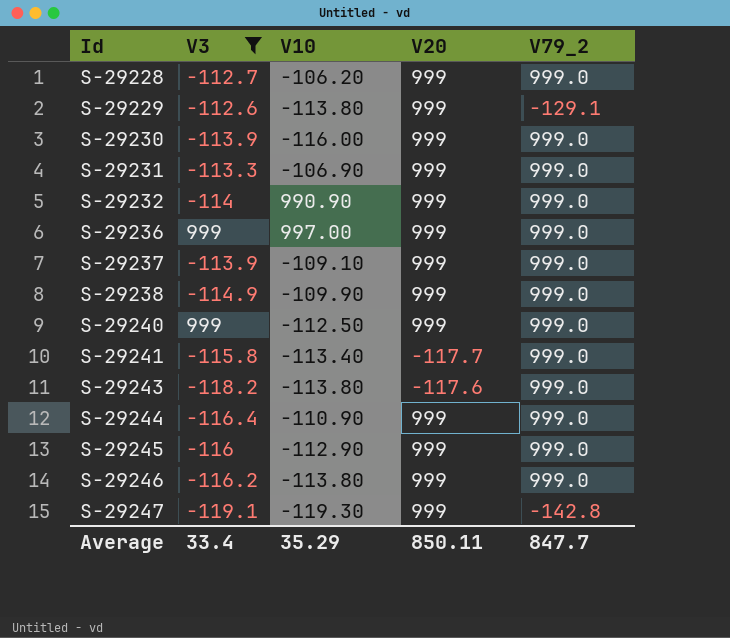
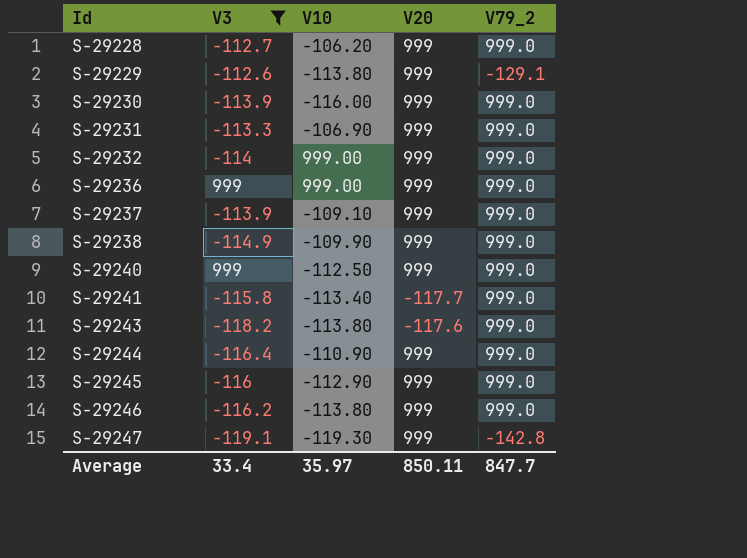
S-29232 | V10: 990.90 -> 999.00
S-29236 | V10: 997.00 -> 999.00
Average | V10: 35.29 -> 35.97

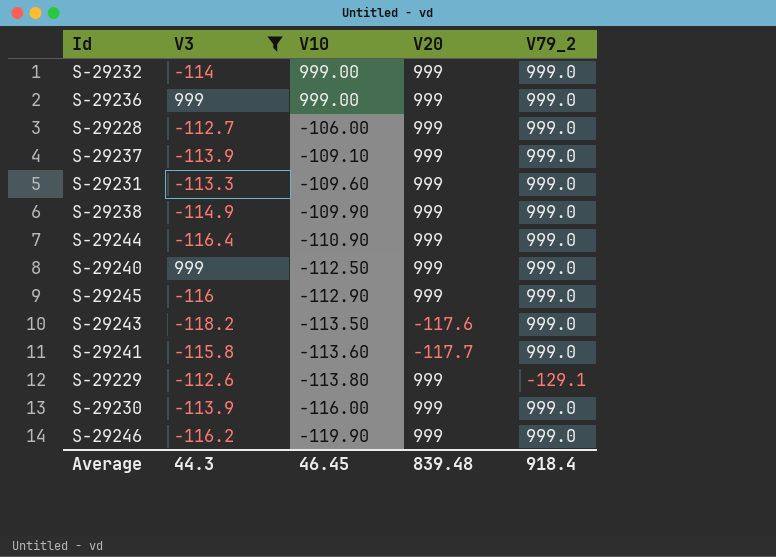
row order: Id ascending -> V10 descending
row S-29247: -119.1 | -119.30 | 999 | -142.8 -> none
S-29228 | V10: -106.20 -> -106.00
S-29231 | V10: -106.90 -> -109.60
S-29243 | V10: -113.80 -> -113.50
S-29241 | V10: -113.40 -> -113.60
S-29246 | V10: -113.80 -> -119.90
Average | V3: 33.4 -> 44.3
Average | V10: 35.97 -> 46.45
Average | V20: 850.11 -> 839.48
Average | V79_2: 847.7 -> 918.4

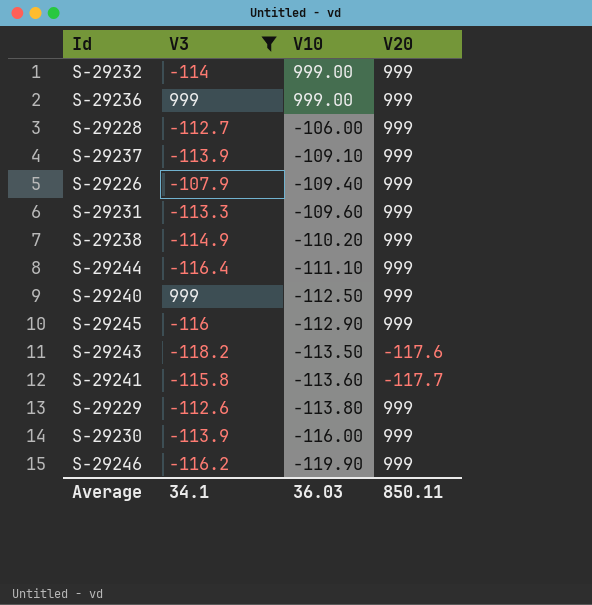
column V79_2 | position: 5 -> none
row S-29226: none -> -107.9 | -109.40 | 999
S-29238 | V10: -109.90 -> -110.20
S-29244 | V10: -110.90 -> -111.10
Average | V3: 44.3 -> 34.1
Average | V10: 46.45 -> 36.03
Average | V20: 839.48 -> 850.11

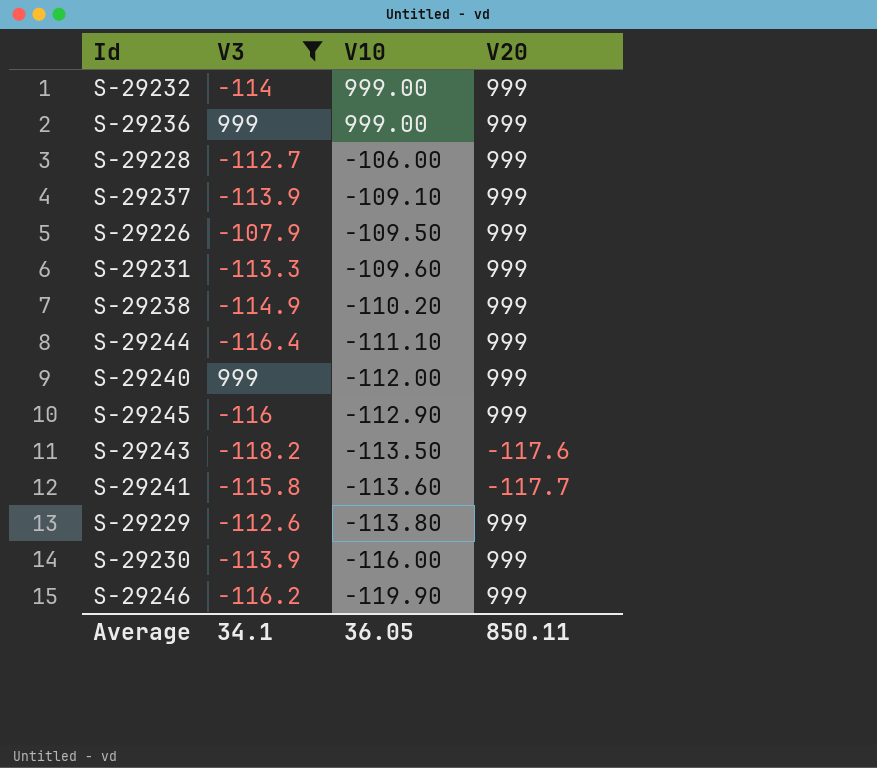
S-29226 | V10: -109.40 -> -109.50
S-29240 | V10: -112.50 -> -112.00
Average | V10: 36.03 -> 36.05

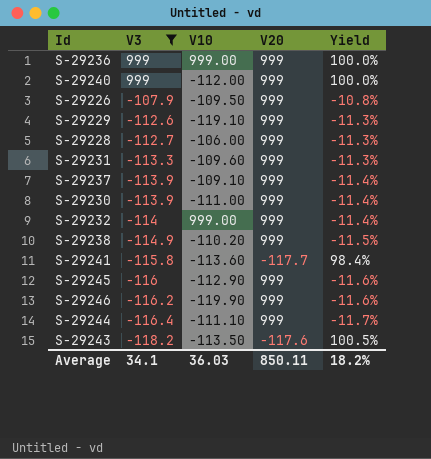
row order: V10 descending -> V3 descending
column Yield | formula: none -> [V3] / [V20]
S-29229 | V10: -113.80 -> -119.10
S-29230 | V10: -116.00 -> -111.00
Average | V10: 36.05 -> 36.03

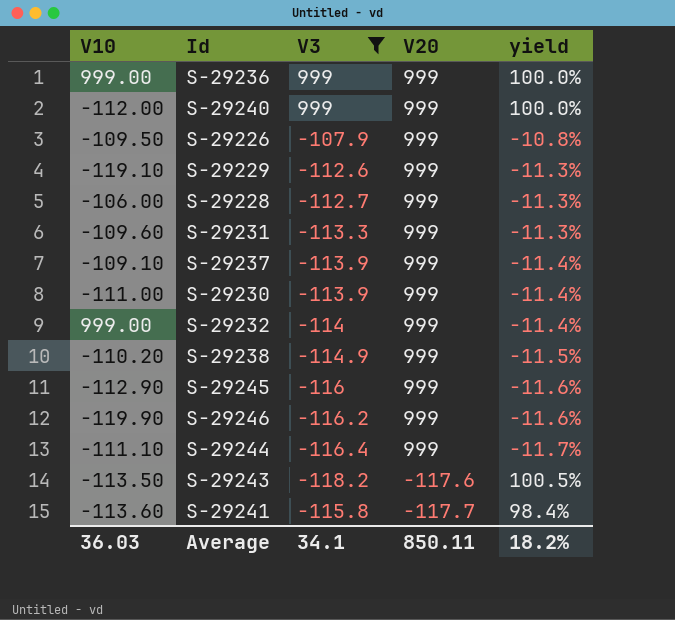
row order: V3 descending -> V20 descending
column V10 | position: 3 -> 1
column name: Yield -> yield

